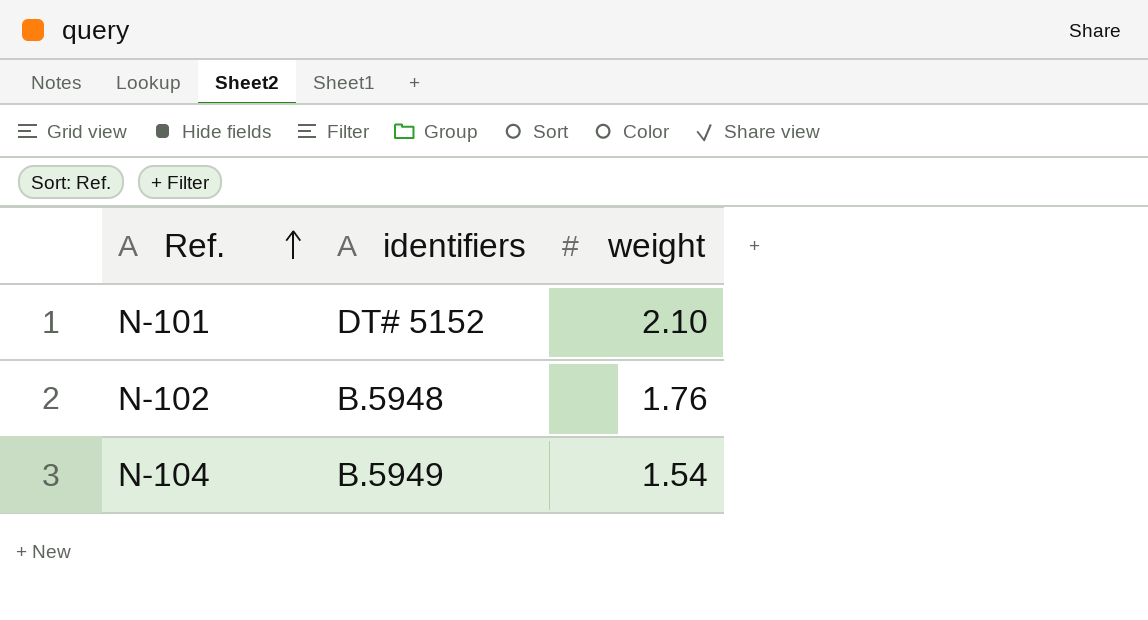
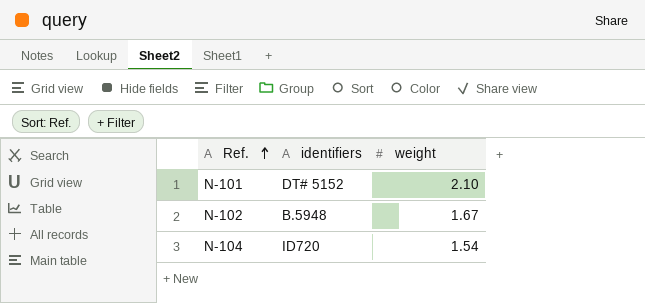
N-102 | weight: 1.76 -> 1.67
N-104 | identifiers: B.5949 -> ID720

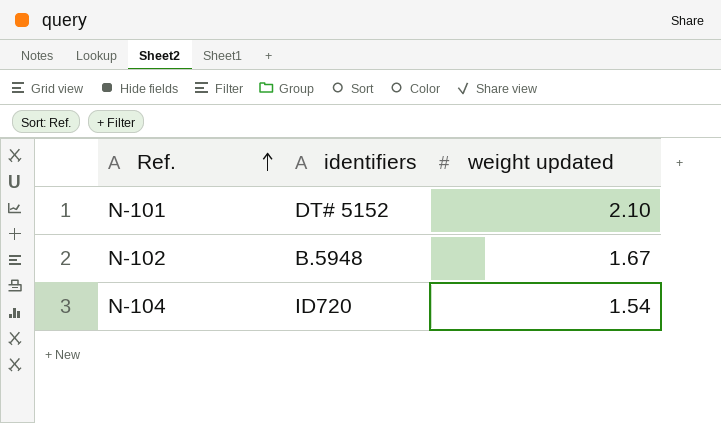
column name: weight -> weight updated

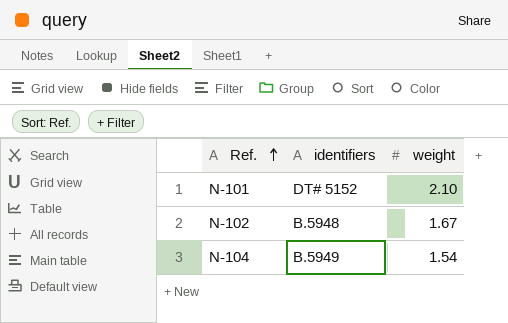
column name: weight updated -> weight
N-104 | identifiers: ID720 -> B.5949

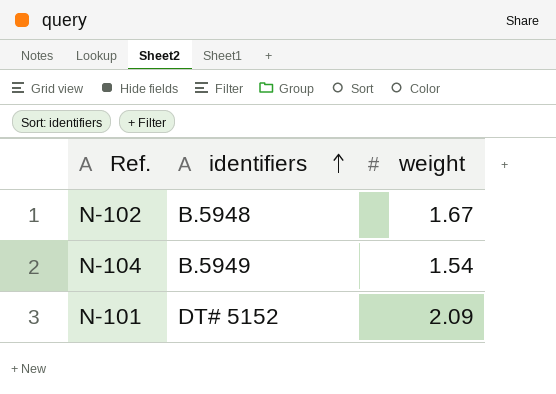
row order: Ref. ascending -> identifiers ascending
N-101 | weight: 2.10 -> 2.09

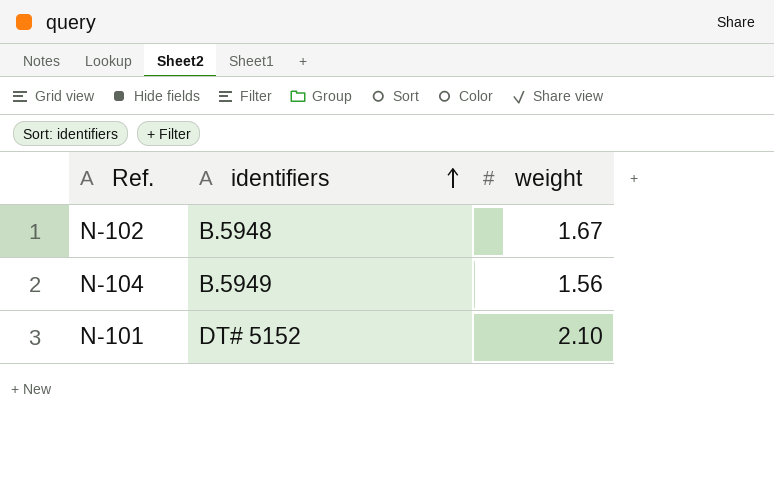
N-104 | weight: 1.54 -> 1.56
N-101 | weight: 2.09 -> 2.10

